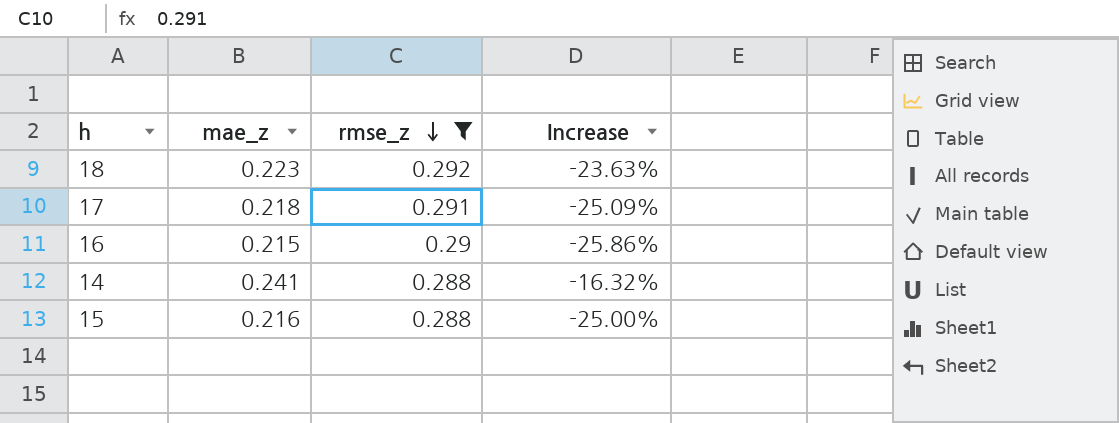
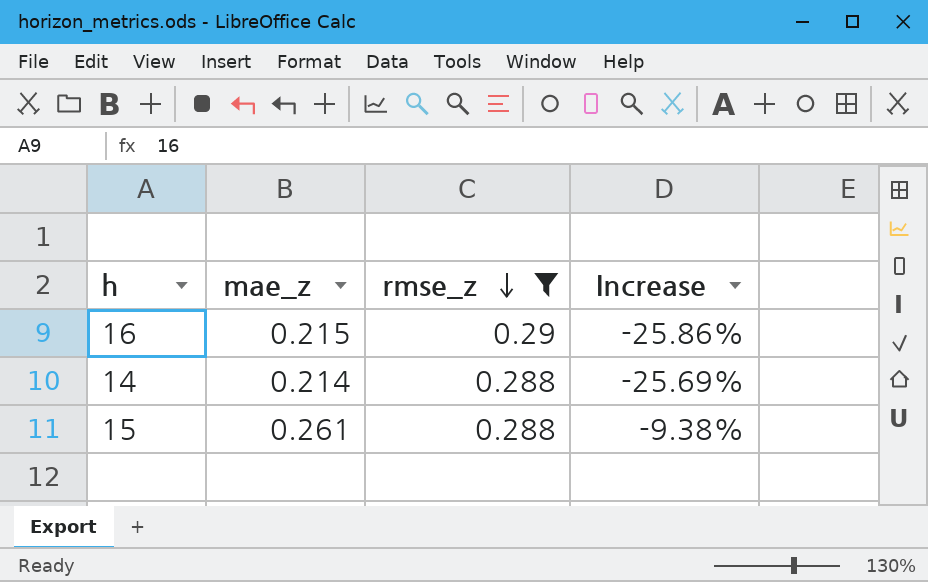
row 18: 0.223 | 0.292 | -23.63% -> none
row 17: 0.218 | 0.291 | -25.09% -> none
14 | mae_z: 0.241 -> 0.214
14 | Increase: -16.32% -> -25.69%
15 | mae_z: 0.216 -> 0.261
15 | Increase: -25.00% -> -9.38%

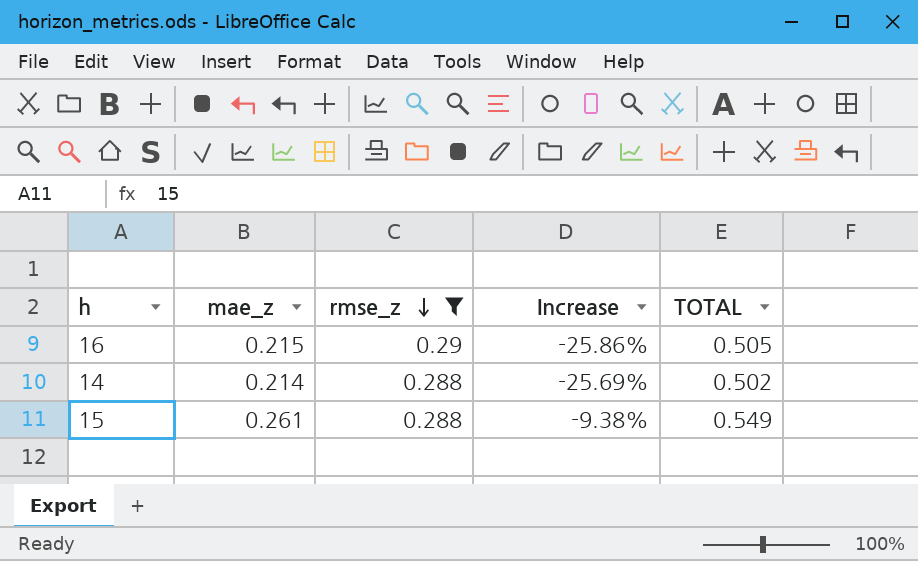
column TOTAL | formula: none -> [mae_z] + [rmse_z]

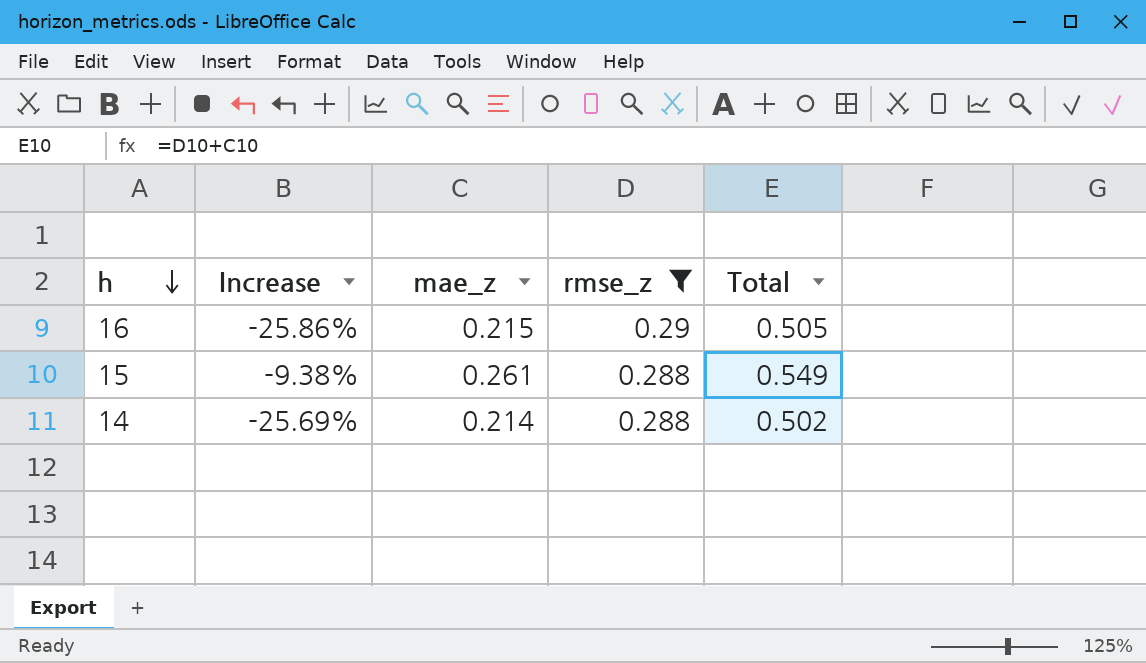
row order: rmse_z descending -> h descending
column Increase | position: 4 -> 2
column name: TOTAL -> Total

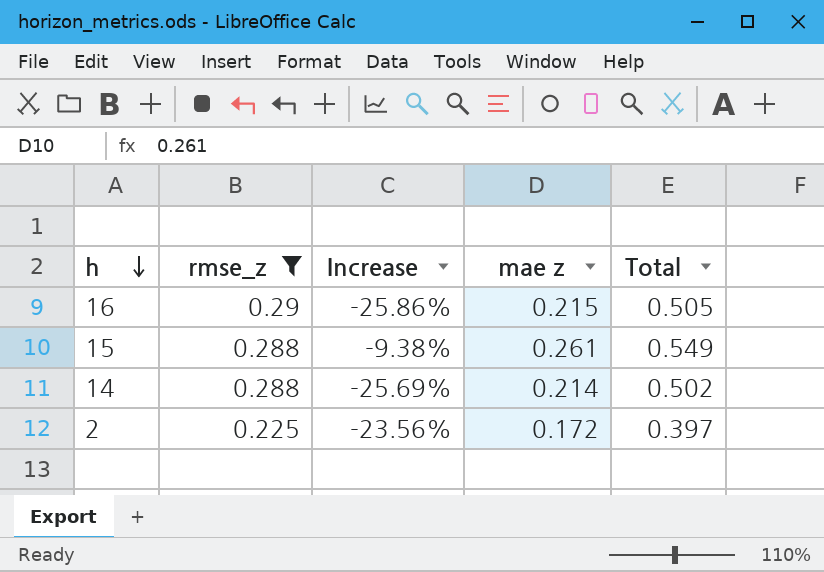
column rmse_z | position: 4 -> 2
column name: mae_z -> mae z
row 2: none -> 0.225 | -23.56% | 0.172 | 0.397

